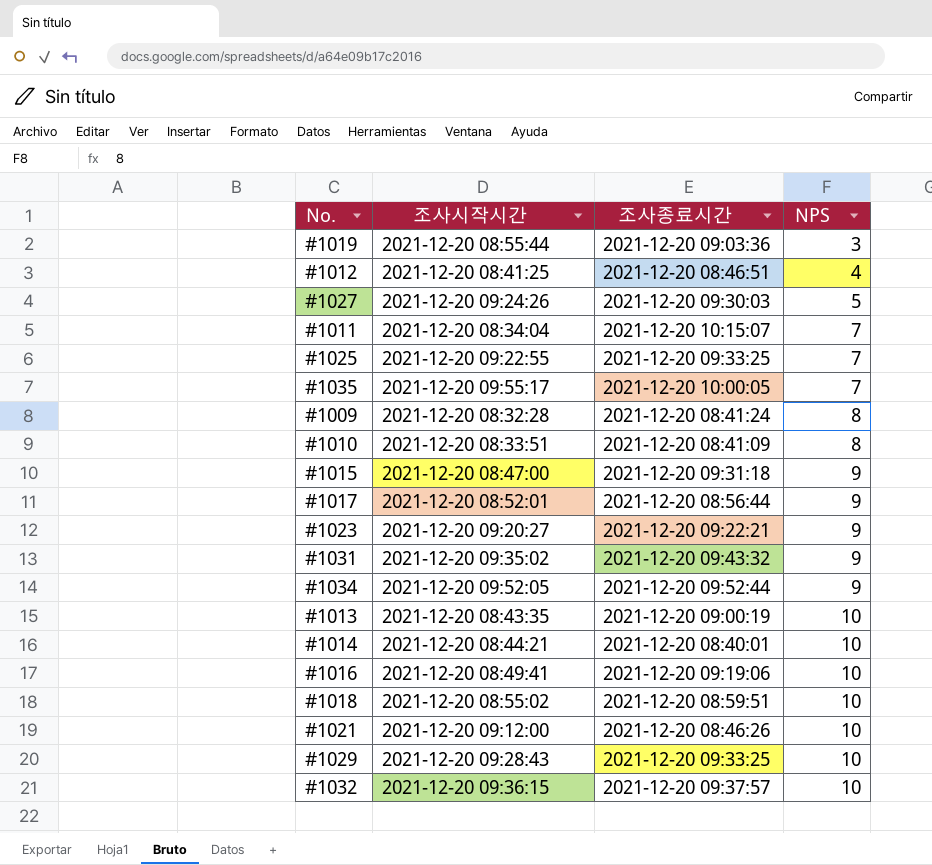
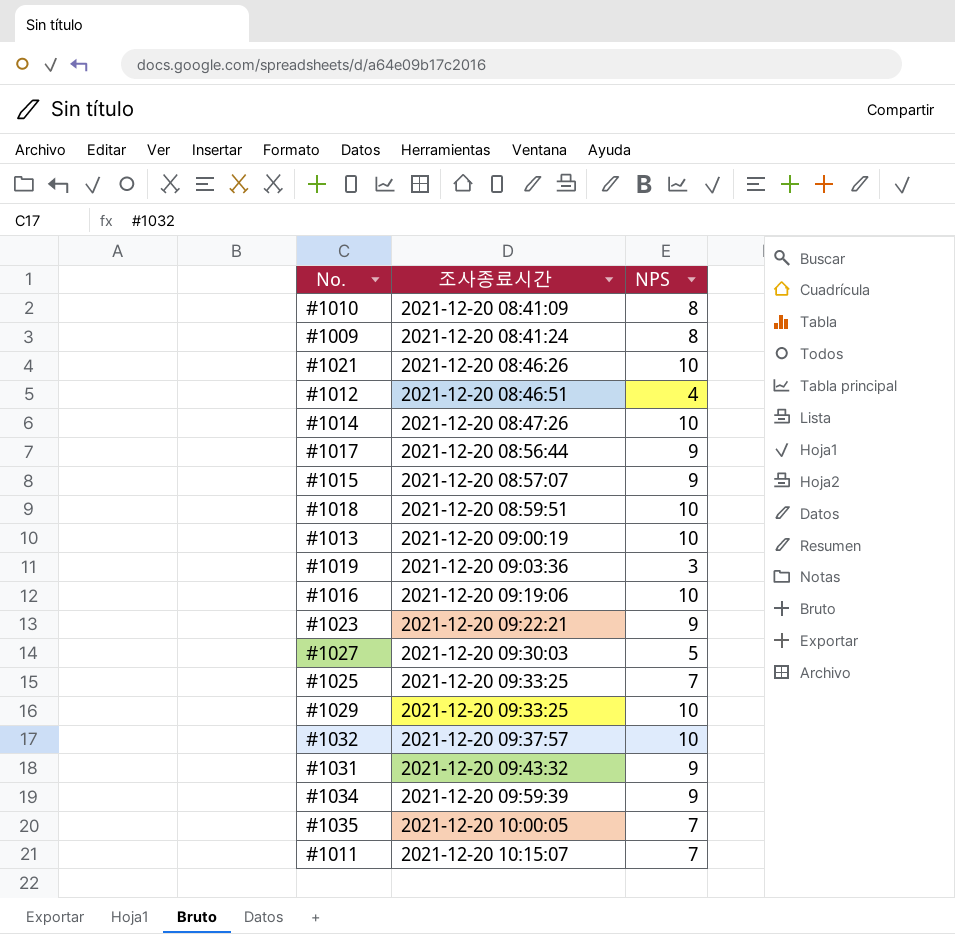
row order: NPS ascending -> 조사종료시간 ascending
column 조사시작시간 | position: 2 -> none
#1014 | 조사종료시간: 2021-12-20 08:40:01 -> 2021-12-20 08:47:26
#1015 | 조사종료시간: 2021-12-20 09:31:18 -> 2021-12-20 08:57:07
#1034 | 조사종료시간: 2021-12-20 09:52:44 -> 2021-12-20 09:59:39

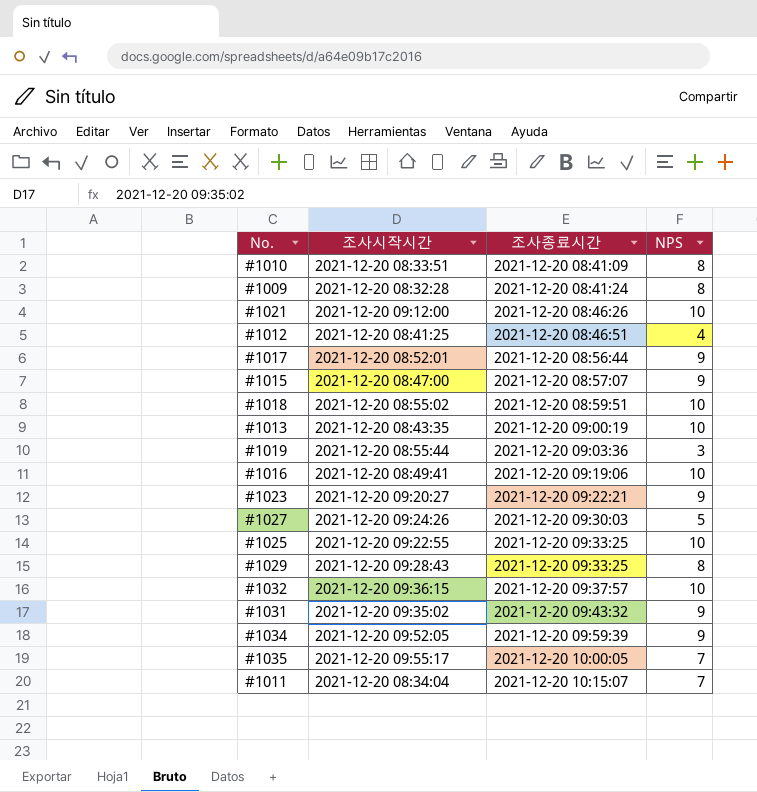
column 조사시작시간 | position: none -> 2
row #1014: 2021-12-20 08:47:26 | 10 -> none
#1025 | NPS: 7 -> 10
#1029 | NPS: 10 -> 8

